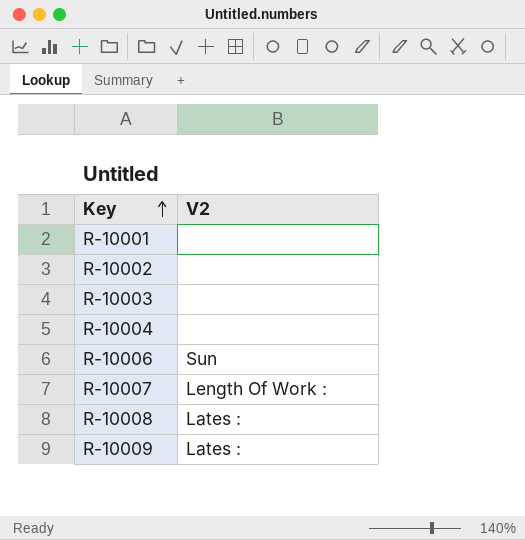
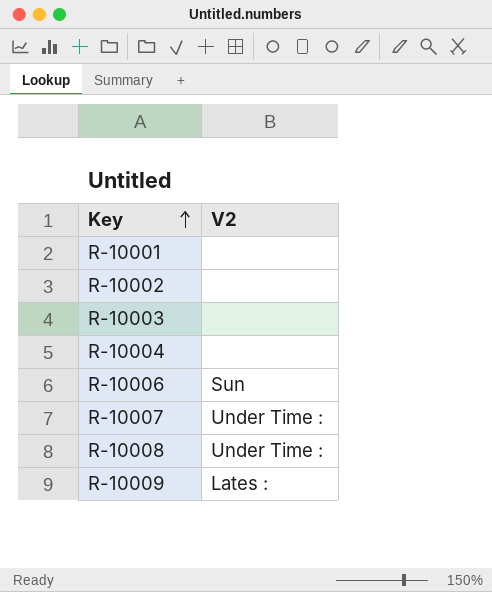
R-10007 | V2: Length Of Work : -> Under Time :
R-10008 | V2: Lates : -> Under Time :

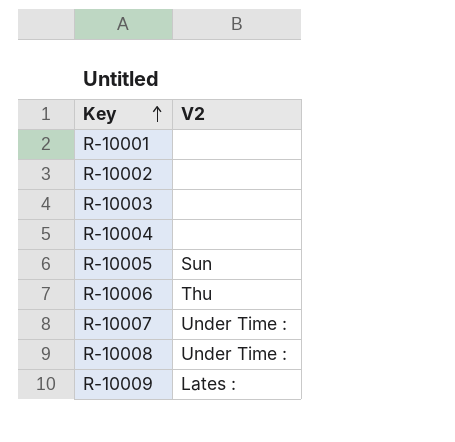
row R-10005: none -> Sun
R-10006 | V2: Sun -> Thu

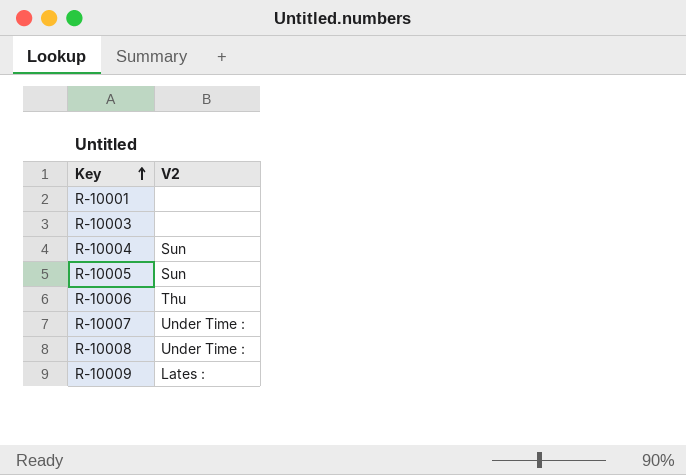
row R-10002: none -> none
R-10004 | V2: none -> Sun

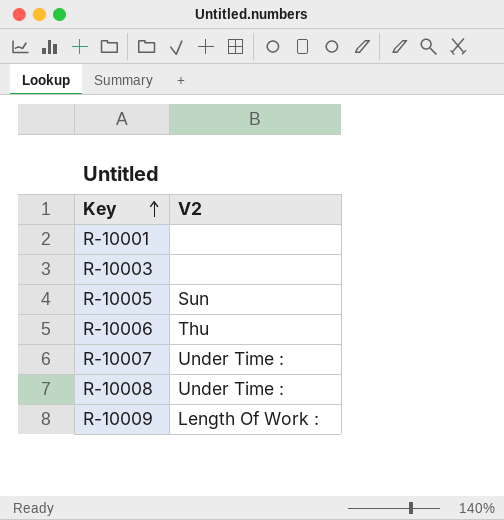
row R-10004: Sun -> none
R-10009 | V2: Lates : -> Length Of Work :

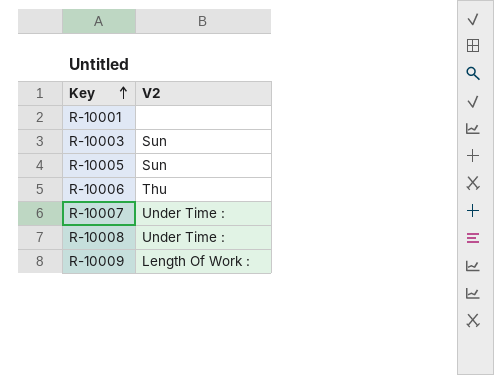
R-10003 | V2: none -> Sun

